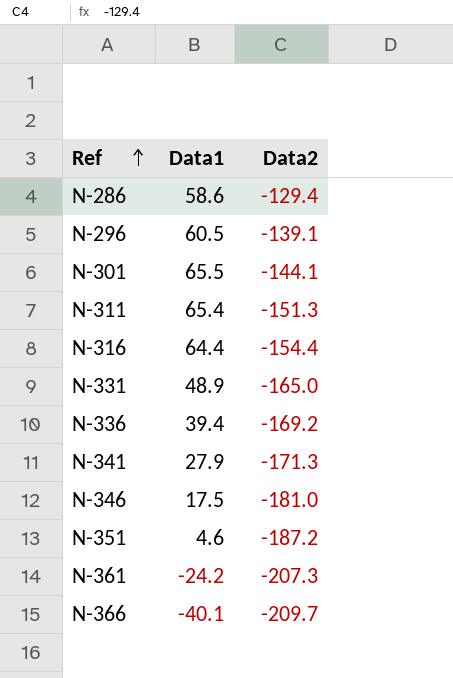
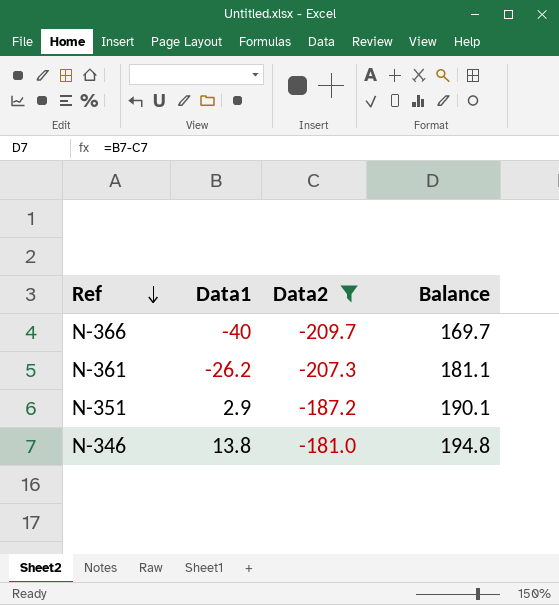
filter: none -> Data2 <= -181.0
row order: Ref ascending -> Ref descending
column Balance | formula: none -> [Data1] - [Data2]
N-366 | Data1: -40.1 -> -40
N-361 | Data1: -24.2 -> -26.2
N-351 | Data1: 4.6 -> 2.9
N-346 | Data1: 17.5 -> 13.8

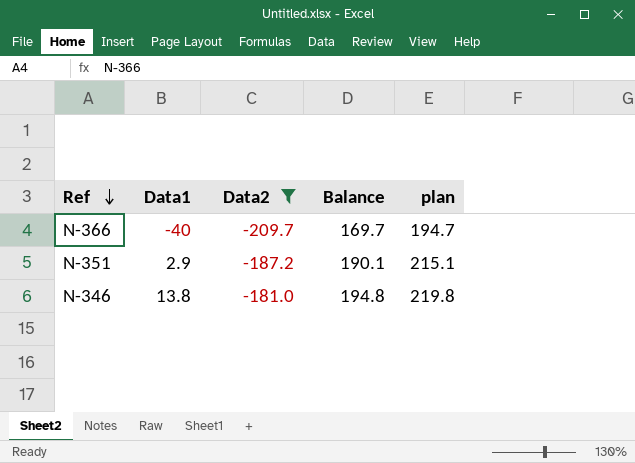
column plan | formula: none -> [Balance] + 25
row N-361: -26.2 | -207.3 | 181.1 -> none

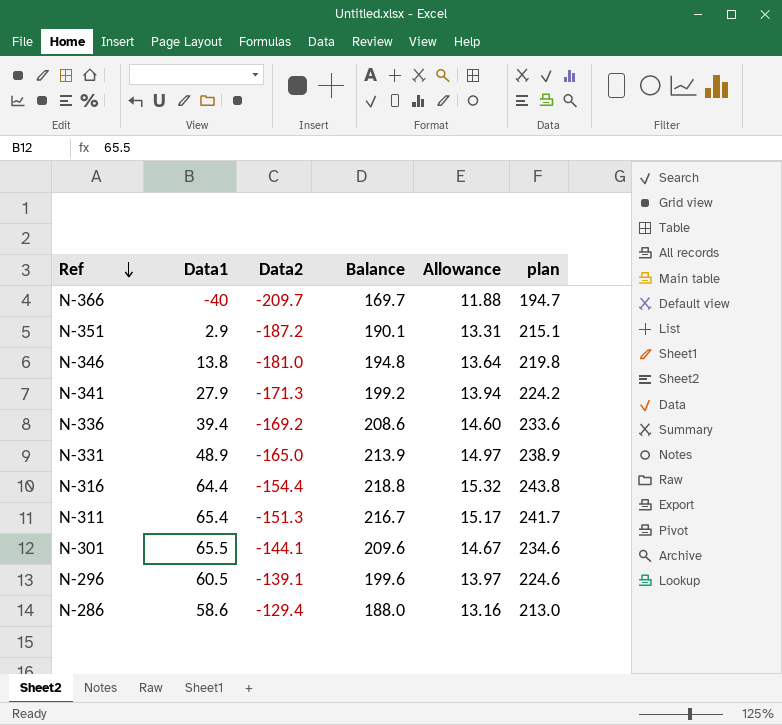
filter: Data2 <= -181.0 -> none
column Allowance | formula: none -> [Balance] * 0.07

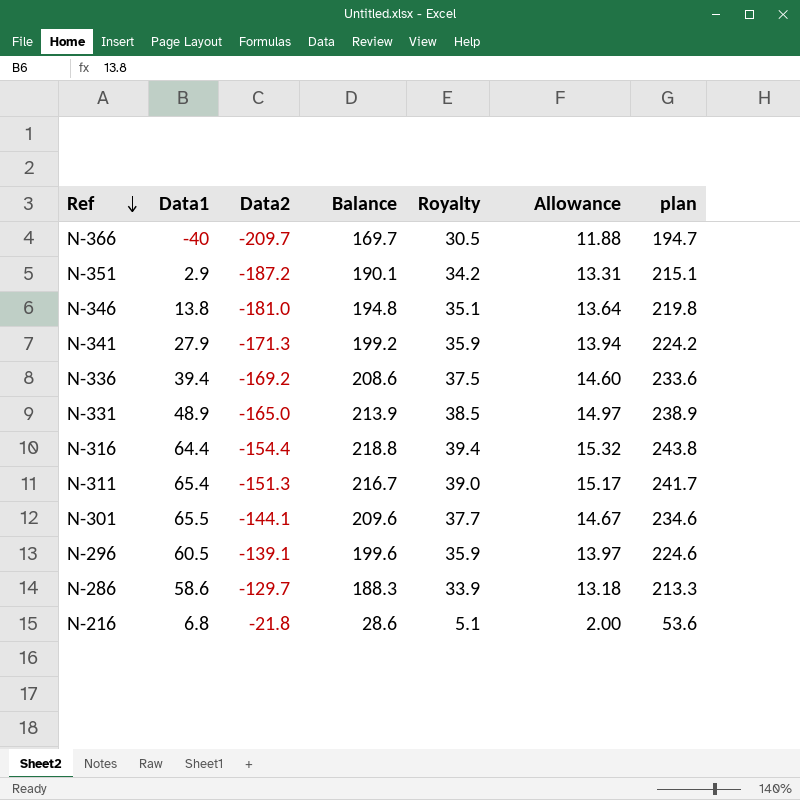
column Royalty | formula: none -> [Balance] * 0.18
N-286 | Data2: -129.4 -> -129.7
N-286 | Balance: 188.0 -> 188.3
N-286 | Allowance: 13.16 -> 13.18
N-286 | plan: 213.0 -> 213.3
row N-216: none -> 6.8 | -21.8 | 28.6 | 5.1 | 2.00 | 53.6

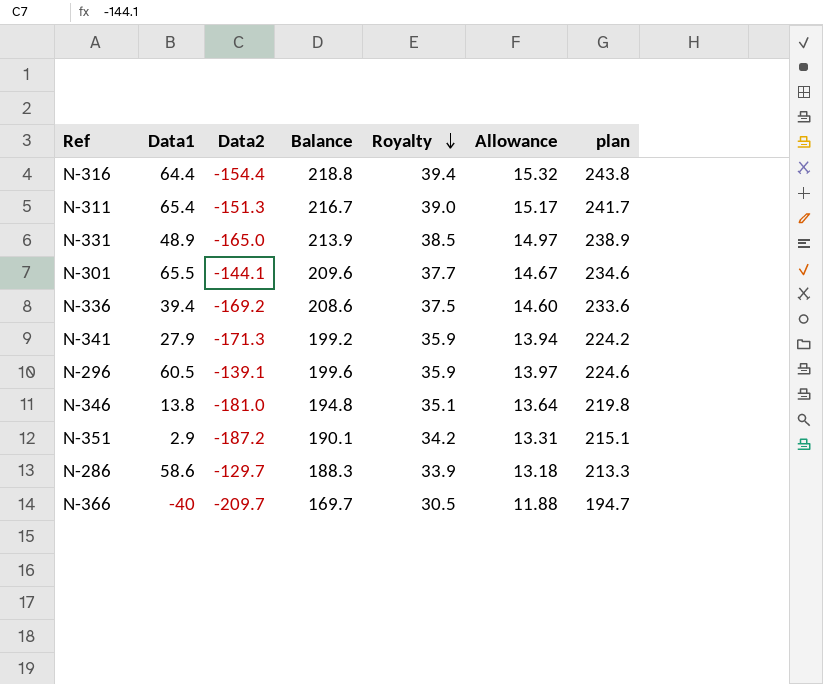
row order: Ref descending -> Royalty descending
row N-216: 6.8 | -21.8 | 28.6 | 5.1 | 2.00 | 53.6 -> none

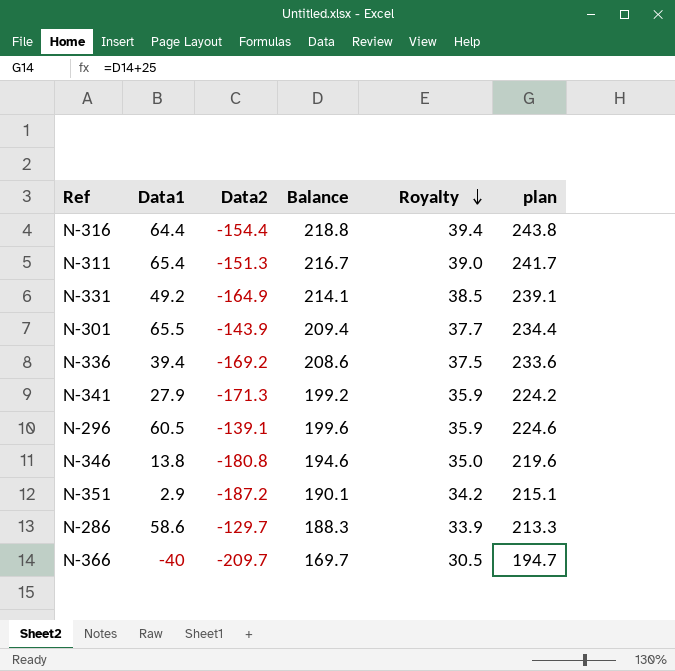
column Allowance | formula: [Balance] * 0.07 -> none
N-331 | Data1: 48.9 -> 49.2
N-331 | Data2: -165.0 -> -164.9
N-331 | Balance: 213.9 -> 214.1
N-331 | plan: 238.9 -> 239.1
N-301 | Data2: -144.1 -> -143.9
N-301 | Balance: 209.6 -> 209.4
N-301 | plan: 234.6 -> 234.4
N-346 | Data2: -181.0 -> -180.8
N-346 | Balance: 194.8 -> 194.6
N-346 | Royalty: 35.1 -> 35.0
N-346 | plan: 219.8 -> 219.6

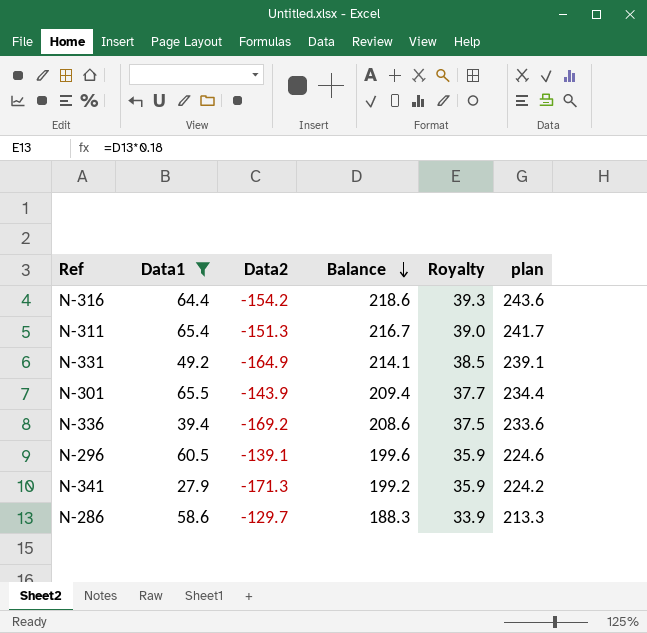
filter: none -> Data1 >= 27.9
row order: Royalty descending -> Balance descending
N-316 | Data2: -154.4 -> -154.2
N-316 | Balance: 218.8 -> 218.6
N-316 | Royalty: 39.4 -> 39.3
N-316 | plan: 243.8 -> 243.6

